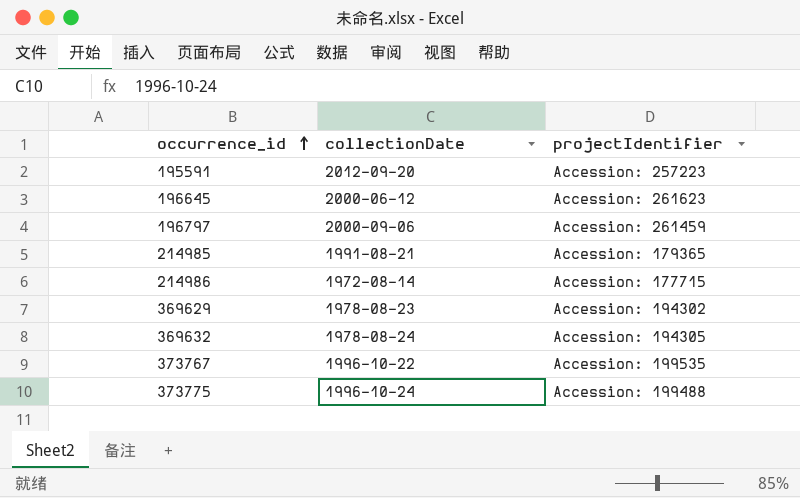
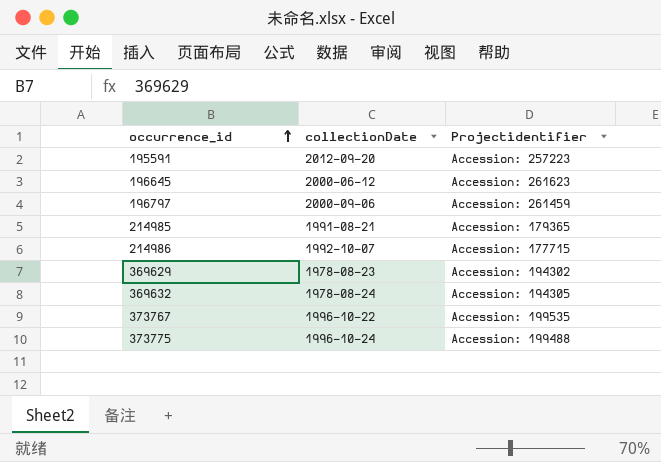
column name: projectIdentifier -> Projectidentifier
214986 | collectionDate: 1972-08-14 -> 1992-10-07

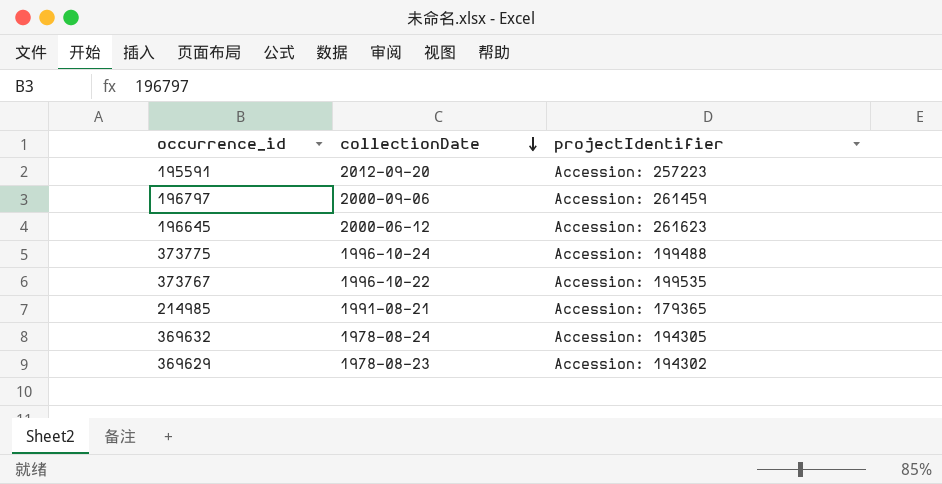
row order: occurrence_id ascending -> collectionDate descending
column name: Projectidentifier -> projectIdentifier
row 214986: 1992-10-07 | Accession: 177715 -> none

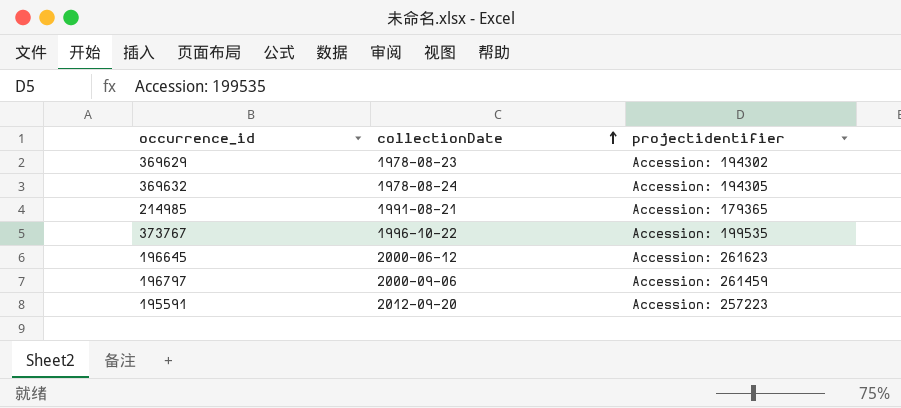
row order: collectionDate descending -> collectionDate ascending
column name: projectIdentifier -> projectidentifier
row 373775: 1996-10-24 | Accession: 199488 -> none

